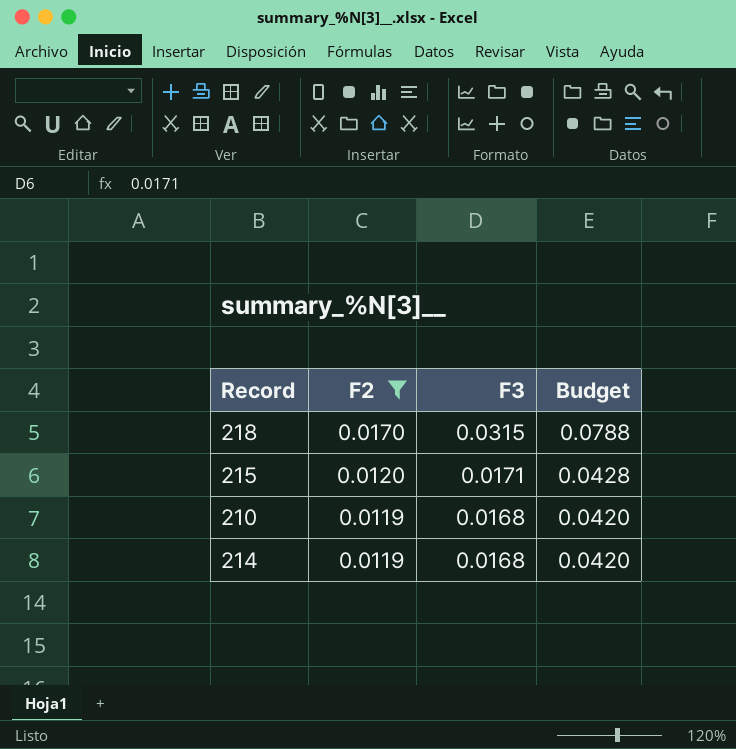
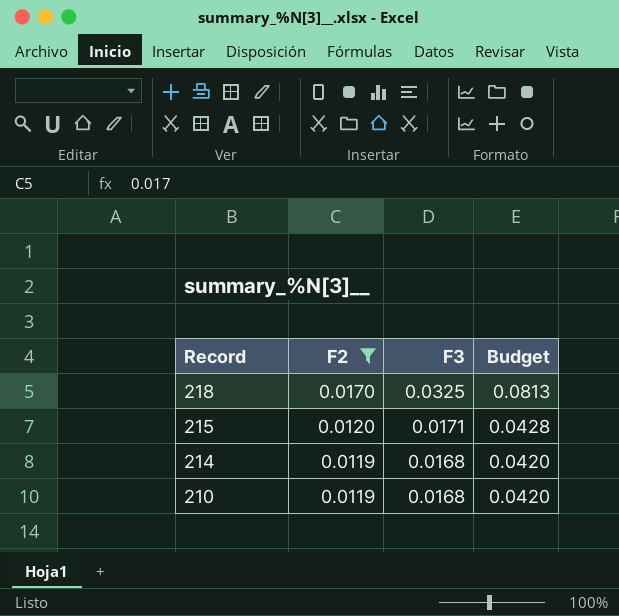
row order: F2 descending -> Record descending
218 | F3: 0.0315 -> 0.0325
218 | Budget: 0.0788 -> 0.0813

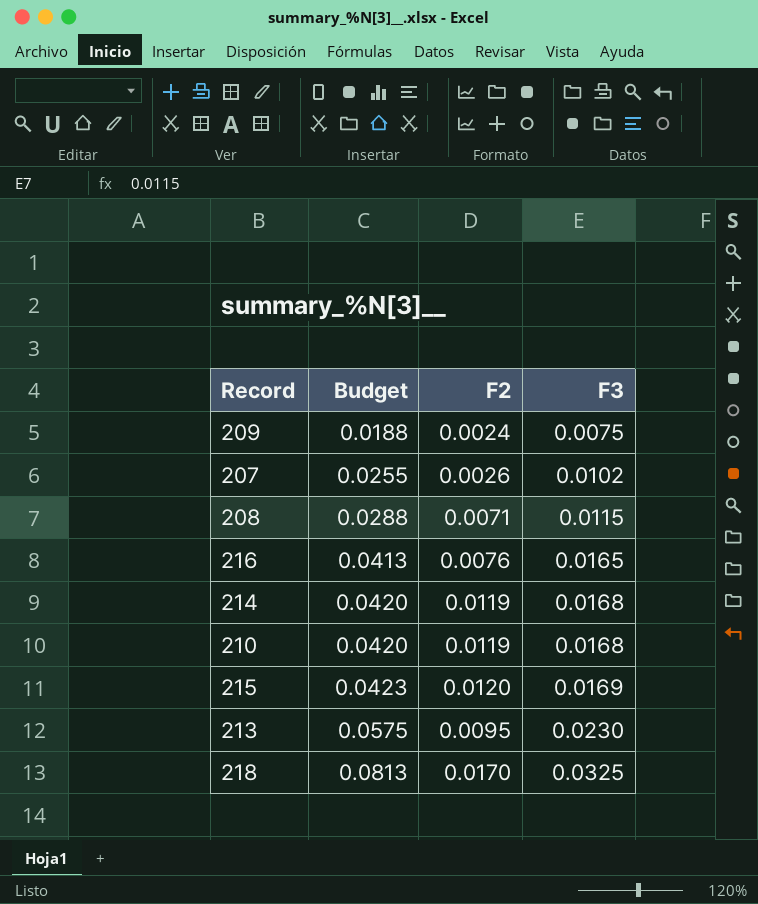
filter: F2 >= 0.0119 -> none
row order: Record descending -> Budget ascending
column Budget | position: 4 -> 2
215 | Budget: 0.0428 -> 0.0423
215 | F3: 0.0171 -> 0.0169

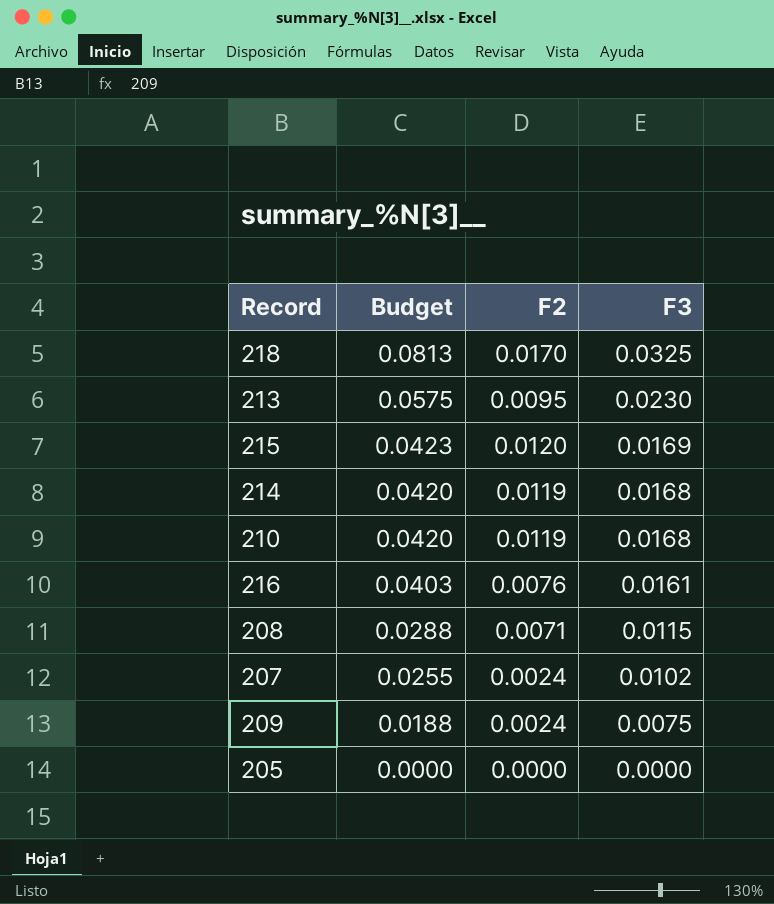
row order: Budget ascending -> Budget descending
216 | Budget: 0.0413 -> 0.0403
216 | F3: 0.0165 -> 0.0161
207 | F2: 0.0026 -> 0.0024
row 205: none -> 0.0000 | 0.0000 | 0.0000

